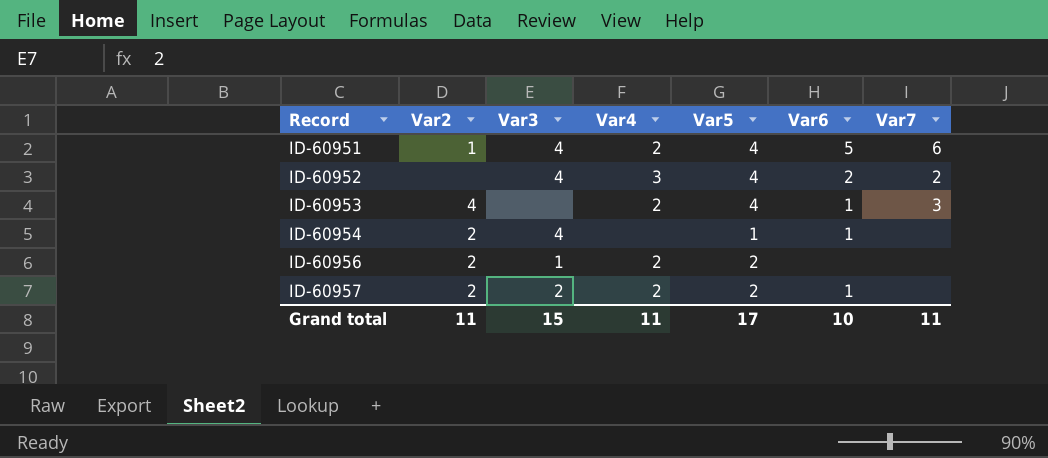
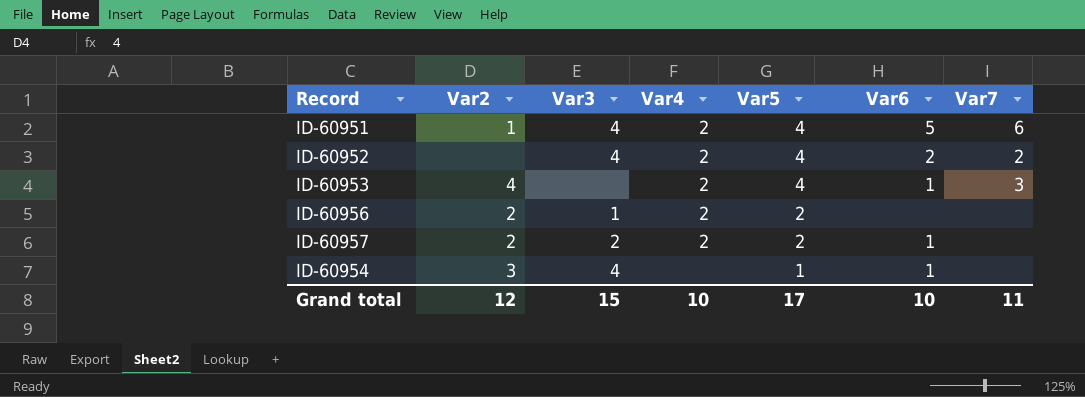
row order: Record ascending -> Var5 descending
ID-60952 | Var4: 3 -> 2
ID-60954 | Var2: 2 -> 3
Grand total | Var2: 11 -> 12
Grand total | Var4: 11 -> 10

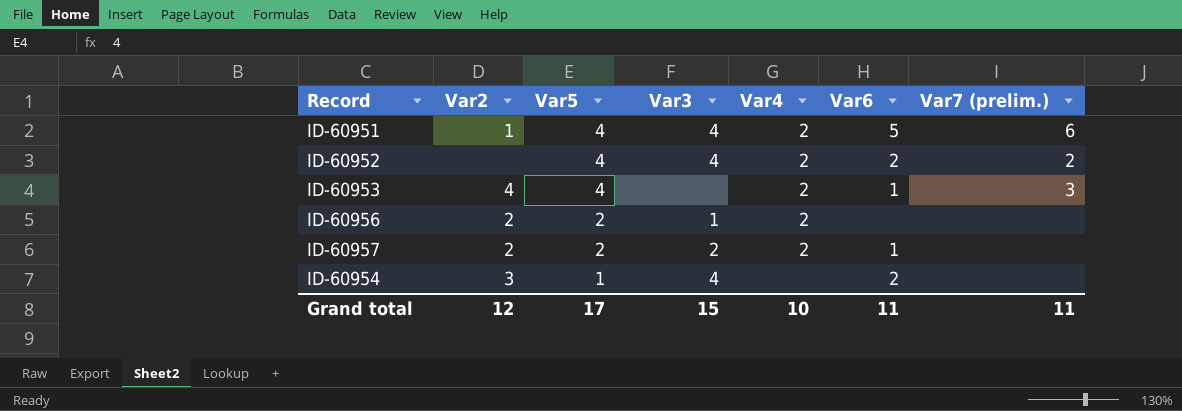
column Var5 | position: 5 -> 3
column name: Var7 -> Var7 (prelim.)
ID-60954 | Var6: 1 -> 2
Grand total | Var6: 10 -> 11

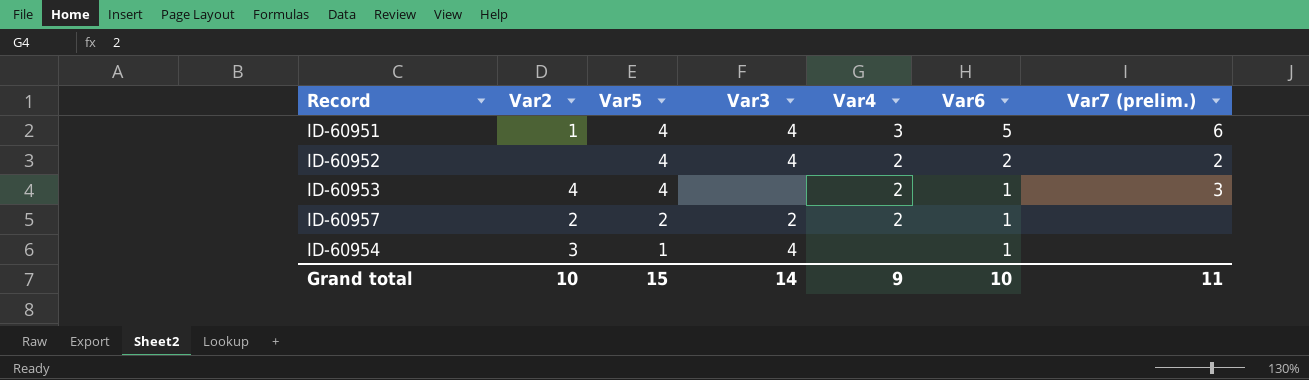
row ID-60956: 2 | 2 | 1 | 2 | none | none -> none
ID-60951 | Var4: 2 -> 3
ID-60954 | Var6: 2 -> 1
Grand total | Var2: 12 -> 10
Grand total | Var5: 17 -> 15
Grand total | Var3: 15 -> 14
Grand total | Var4: 10 -> 9
Grand total | Var6: 11 -> 10

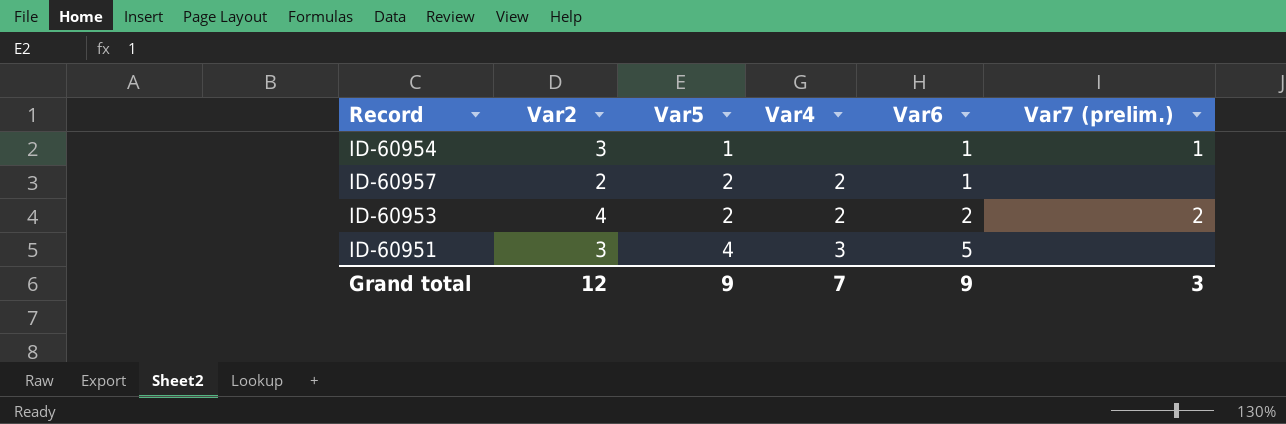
row order: Var5 descending -> Var5 ascending
column Var3 | position: 4 -> none
row ID-60952: none | 4 | 4 | 2 | 2 | 2 -> none
ID-60954 | Var7 (prelim.): none -> 1
ID-60953 | Var5: 4 -> 2
ID-60953 | Var6: 1 -> 2
ID-60953 | Var7 (prelim.): 3 -> 2
ID-60951 | Var2: 1 -> 3
ID-60951 | Var7 (prelim.): 6 -> none
Grand total | Var2: 10 -> 12
Grand total | Var5: 15 -> 9
Grand total | Var4: 9 -> 7
Grand total | Var6: 10 -> 9
Grand total | Var7 (prelim.): 11 -> 3

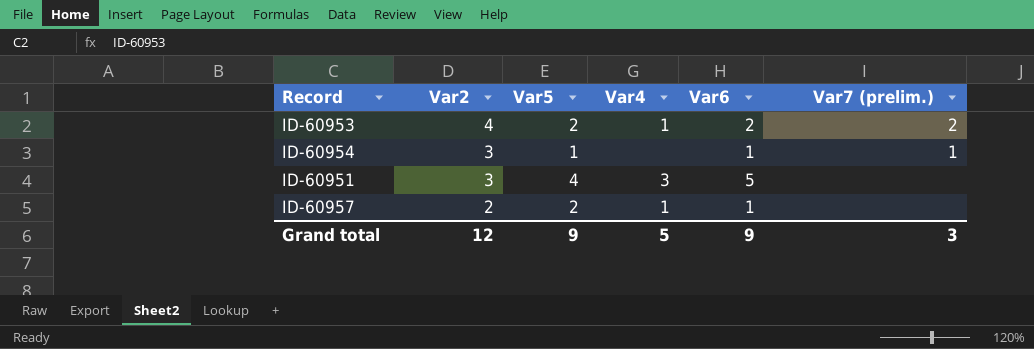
row order: Var5 ascending -> Var2 descending
ID-60953 | Var4: 2 -> 1
ID-60957 | Var4: 2 -> 1
Grand total | Var4: 7 -> 5

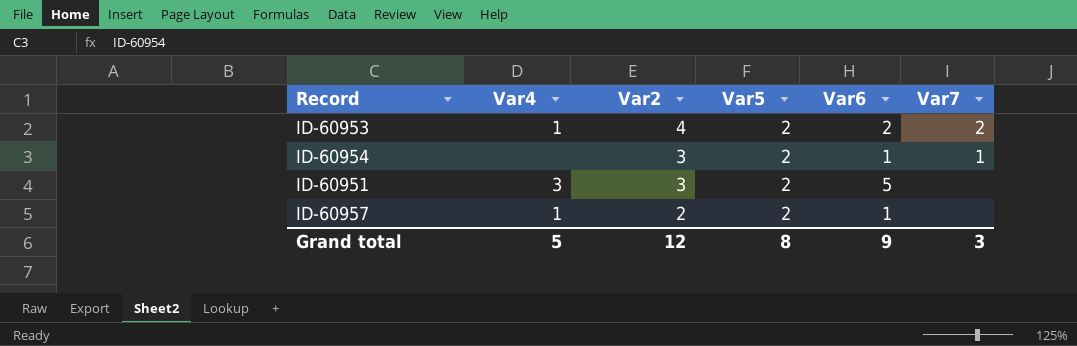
column Var4 | position: 4 -> 2
column name: Var7 (prelim.) -> Var7
ID-60954 | Var5: 1 -> 2
ID-60951 | Var5: 4 -> 2
Grand total | Var5: 9 -> 8

